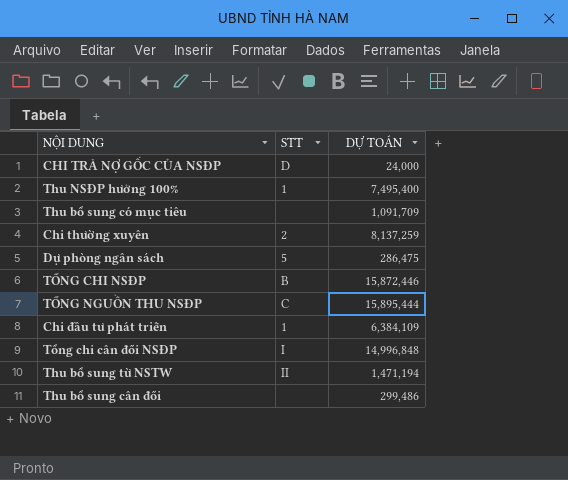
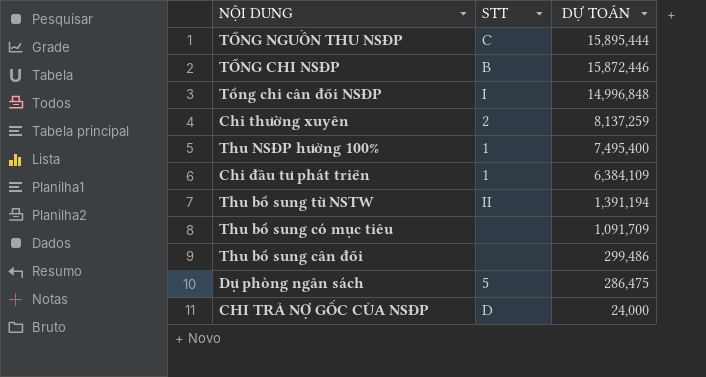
row order: none -> DỰ TOÁN descending
Thu bổ sung từ NSTW | DỰ TOÁN: 1,471,194 -> 1,391,194

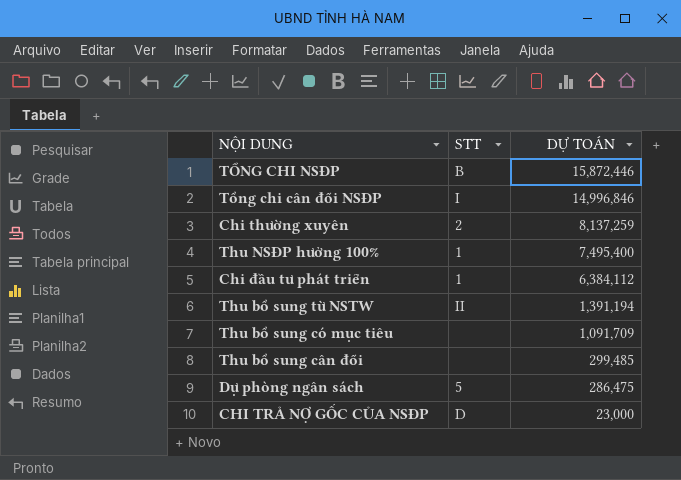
row TỔNG NGUỒN THU NSĐP: C | 15,895,444 -> none
Tổng chi cân đối NSĐP | DỰ TOÁN: 14,996,848 -> 14,996,846
Chi đầu tư phát triển | DỰ TOÁN: 6,384,109 -> 6,384,112
Thu bổ sung cân đối | DỰ TOÁN: 299,486 -> 299,485
CHI TRẢ NỢ GỐC CỦA NSĐP | DỰ TOÁN: 24,000 -> 23,000

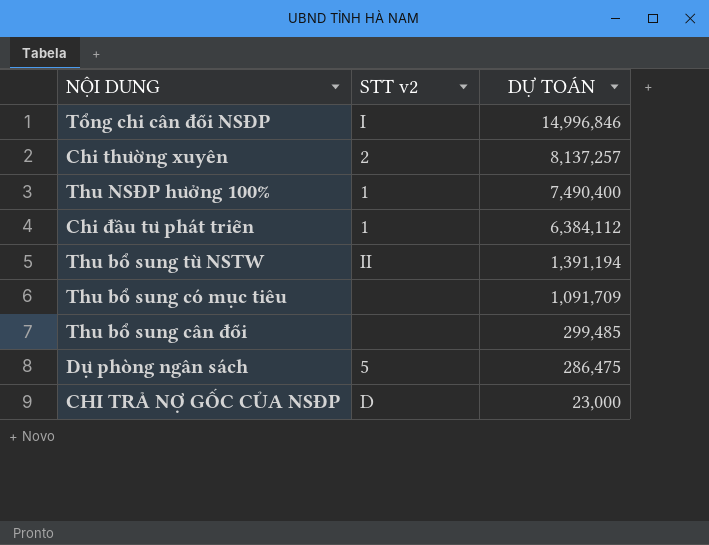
column name: STT -> STT v2
row TỔNG CHI NSĐP: B | 15,872,446 -> none
Chi thường xuyên | DỰ TOÁN: 8,137,259 -> 8,137,257
Thu NSĐP hưởng 100% | DỰ TOÁN: 7,495,400 -> 7,490,400

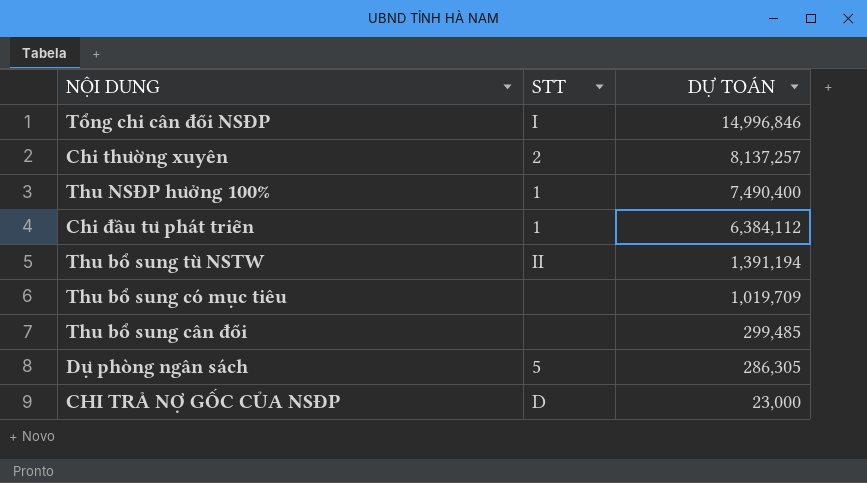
column name: STT v2 -> STT
Thu bổ sung có mục tiêu | DỰ TOÁN: 1,091,709 -> 1,019,709
Dự phòng ngân sách | DỰ TOÁN: 286,475 -> 286,305

